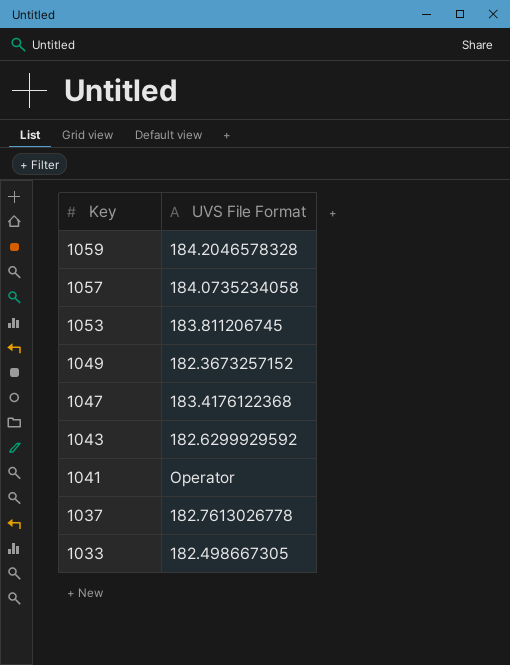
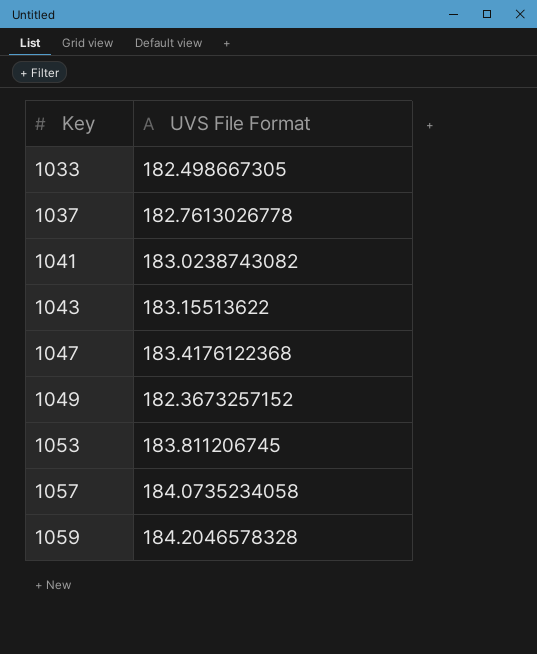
row order: Key descending -> Key ascending
1041 | UVS File Format: Operator -> 183.0238743082
1043 | UVS File Format: 182.6299929592 -> 183.15513622

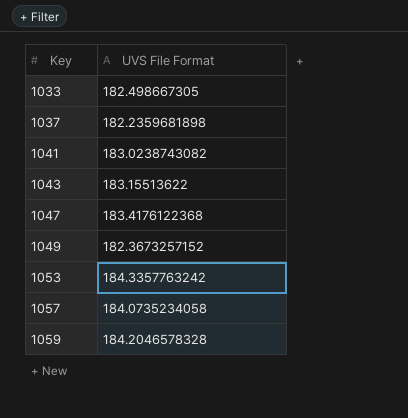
1037 | UVS File Format: 182.7613026778 -> 182.2359681898
1053 | UVS File Format: 183.811206745 -> 184.3357763242

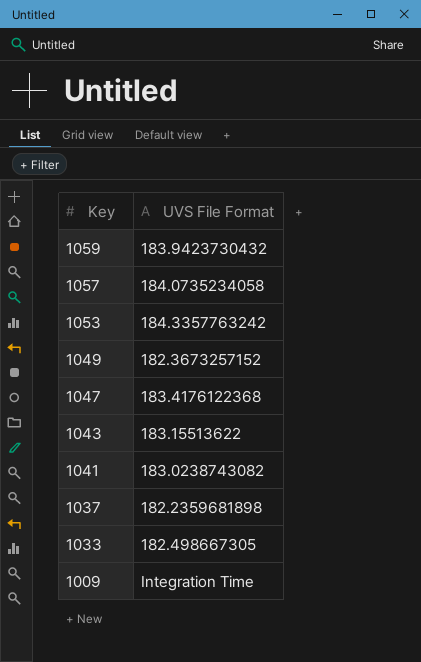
row order: Key ascending -> Key descending
1059 | UVS File Format: 184.2046578328 -> 183.9423730432
row 1009: none -> Integration Time

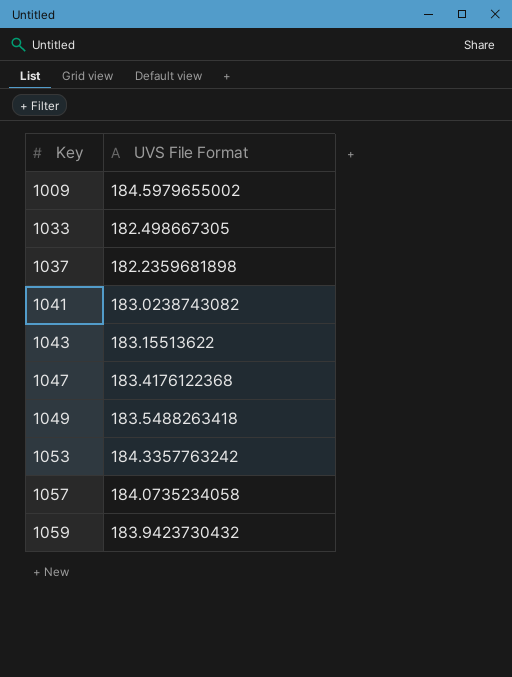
row order: Key descending -> Key ascending
1009 | UVS File Format: Integration Time -> 184.5979655002
1049 | UVS File Format: 182.3673257152 -> 183.5488263418

